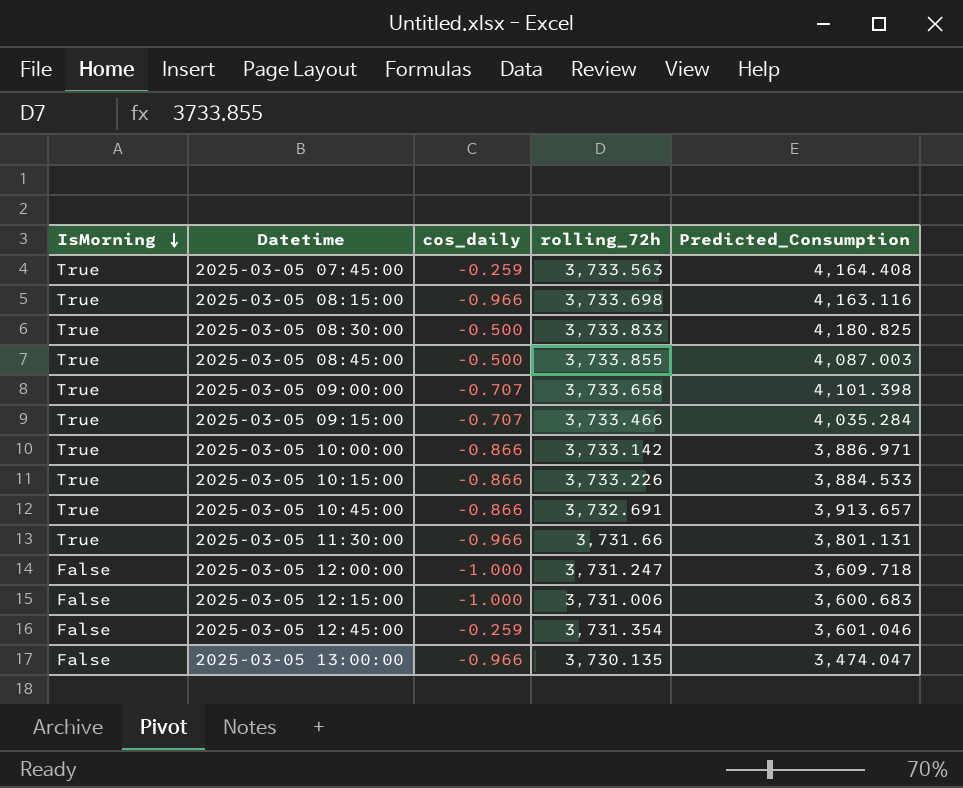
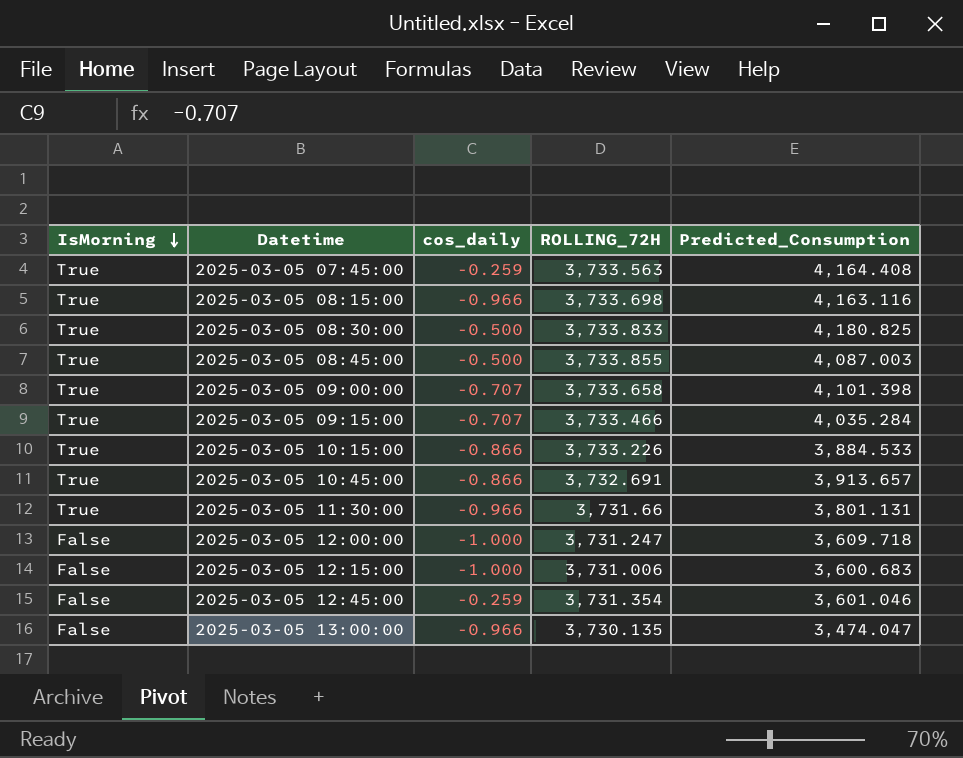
column name: rolling_72h -> ROLLING_72H
row 2025-03-05 10:00:00: True | -0.866 | 3,733.142 | 3,886.971 -> none

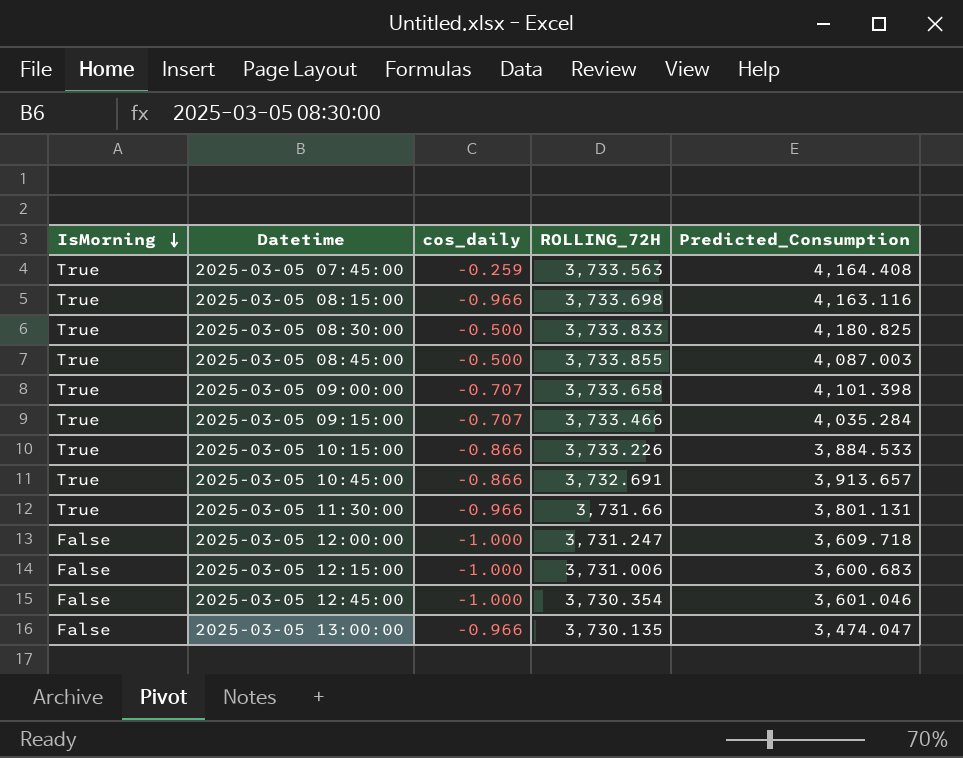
2025-03-05 12:45:00 | cos_daily: -0.259 -> -1.000
2025-03-05 12:45:00 | ROLLING_72H: 3,731.354 -> 3,730.354

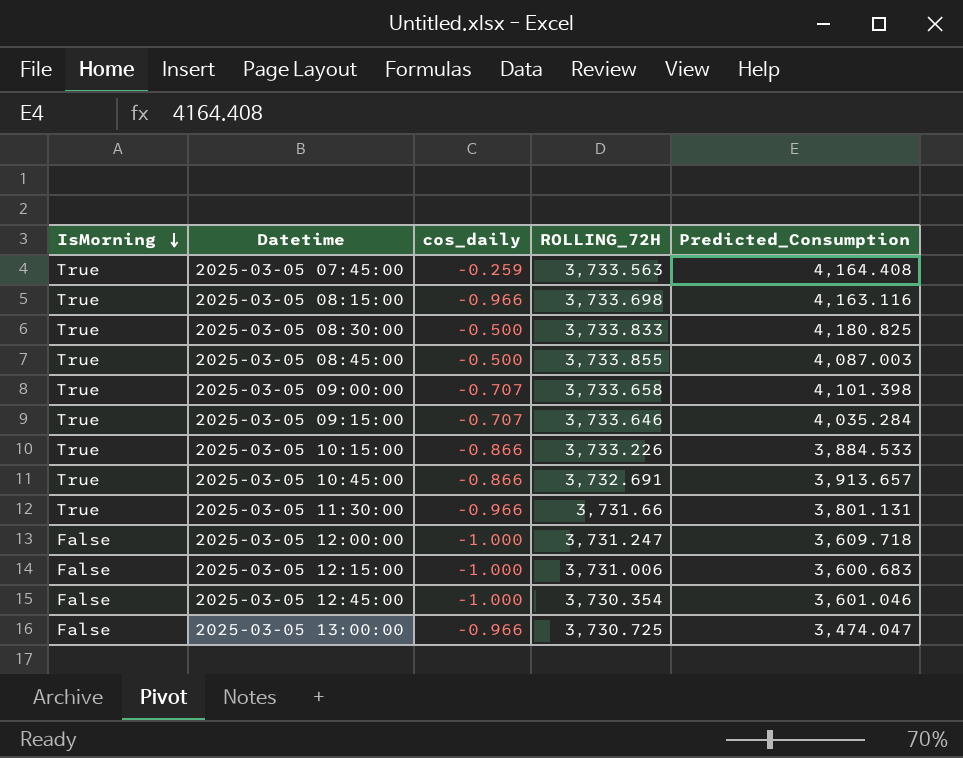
2025-03-05 09:15:00 | ROLLING_72H: 3,733.466 -> 3,733.646
2025-03-05 13:00:00 | ROLLING_72H: 3,730.135 -> 3,730.725

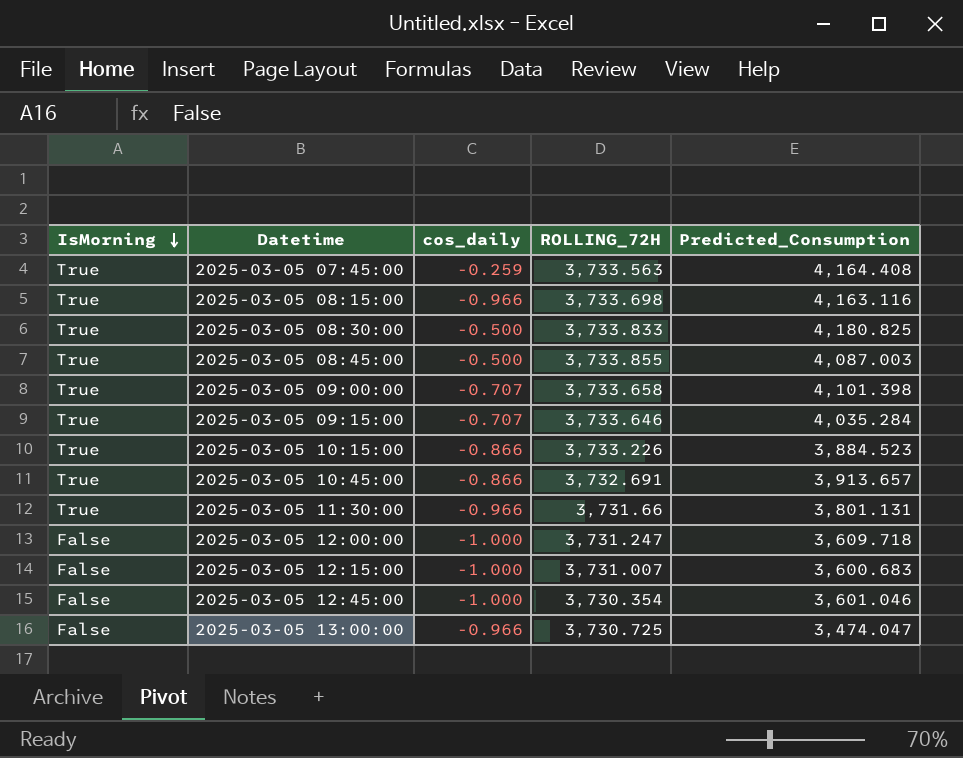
2025-03-05 10:15:00 | Predicted_Consumption: 3,884.533 -> 3,884.523
2025-03-05 12:15:00 | ROLLING_72H: 3,731.006 -> 3,731.007

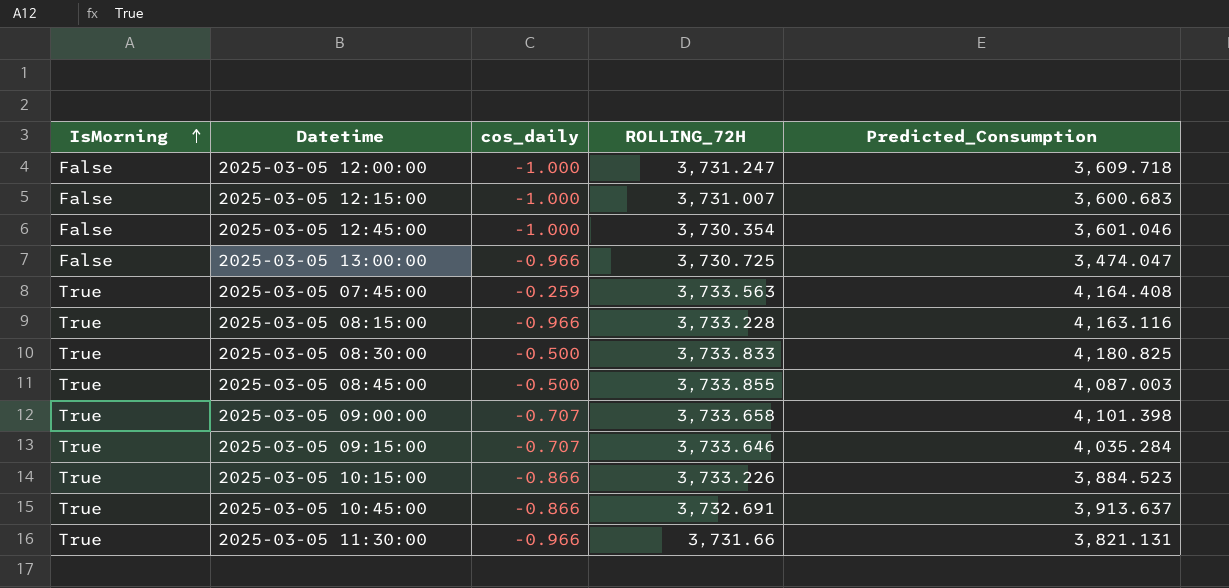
row order: IsMorning descending -> IsMorning ascending
2025-03-05 08:15:00 | ROLLING_72H: 3,733.698 -> 3,733.228
2025-03-05 10:45:00 | Predicted_Consumption: 3,913.657 -> 3,913.637
2025-03-05 11:30:00 | Predicted_Consumption: 3,801.131 -> 3,821.131

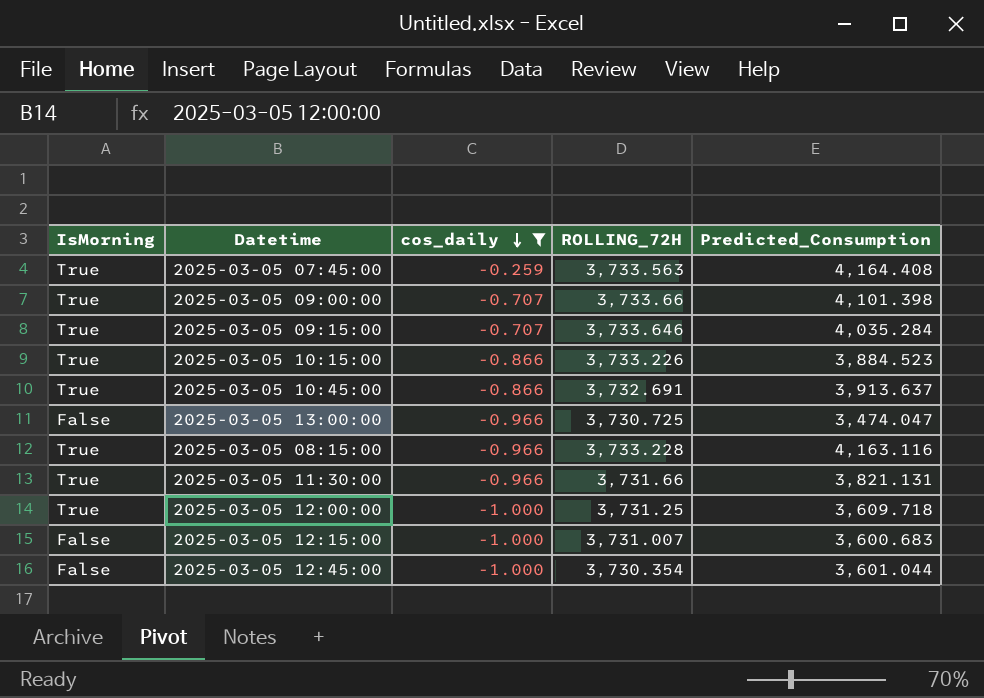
filter: none -> cos_daily != -0.500
row order: IsMorning ascending -> cos_daily descending
2025-03-05 09:00:00 | ROLLING_72H: 3,733.658 -> 3,733.66
2025-03-05 12:00:00 | IsMorning: False -> True
2025-03-05 12:00:00 | ROLLING_72H: 3,731.247 -> 3,731.25
2025-03-05 12:45:00 | Predicted_Consumption: 3,601.046 -> 3,601.044

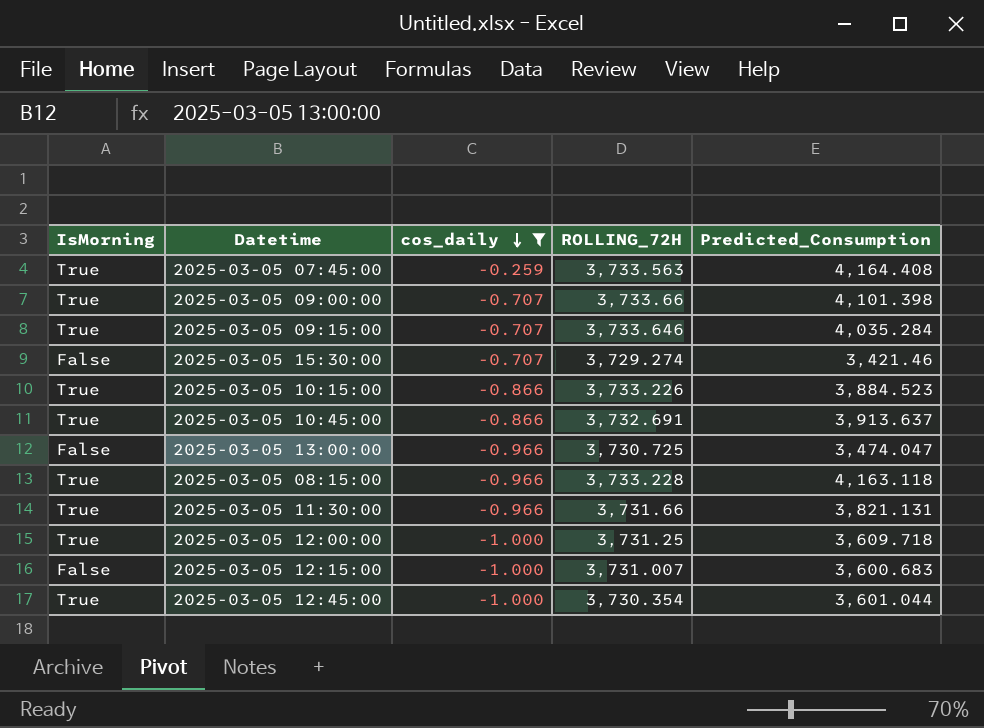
row 2025-03-05 15:30:00: none -> False | -0.707 | 3,729.274 | 3,421.46
2025-03-05 08:15:00 | Predicted_Consumption: 4,163.116 -> 4,163.118
2025-03-05 12:45:00 | IsMorning: False -> True

